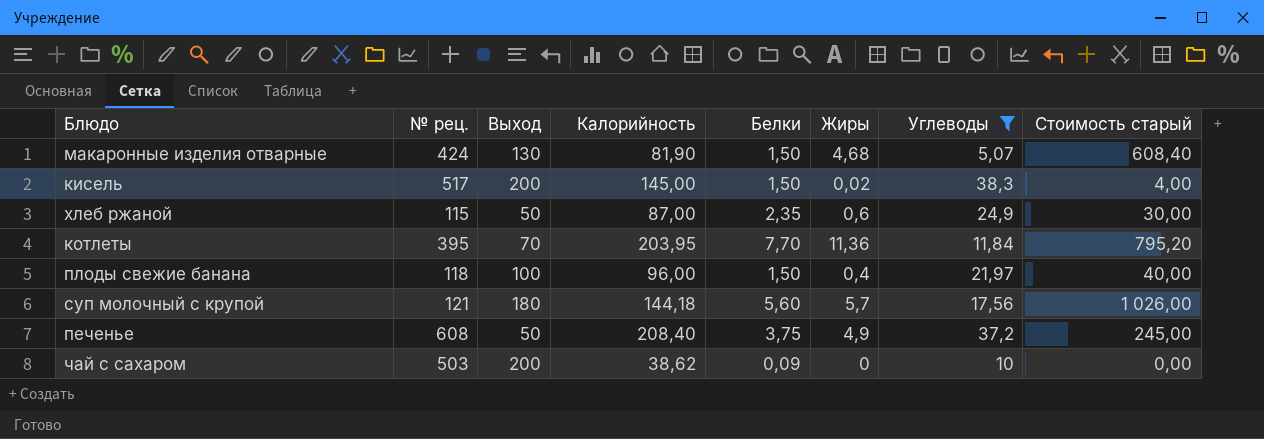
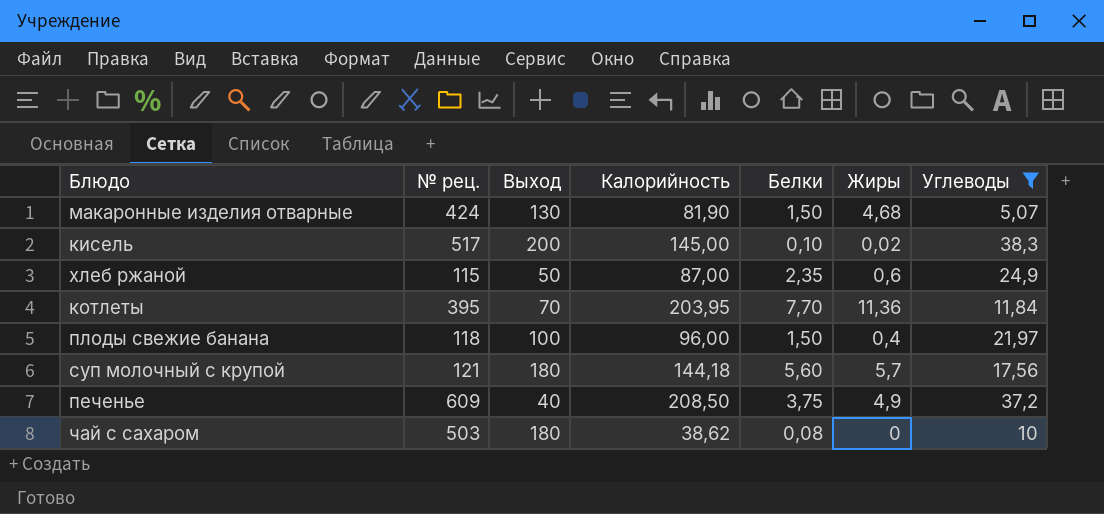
column Стоимость старый | formula: [Выход] * [Жиры] -> none
кисель | Белки: 1,50 -> 0,10
печенье | № рец.: 608 -> 609
печенье | Выход: 50 -> 40
печенье | Калорийность: 208,40 -> 208,50
чай с сахаром | Выход: 200 -> 180
чай с сахаром | Белки: 0,09 -> 0,08

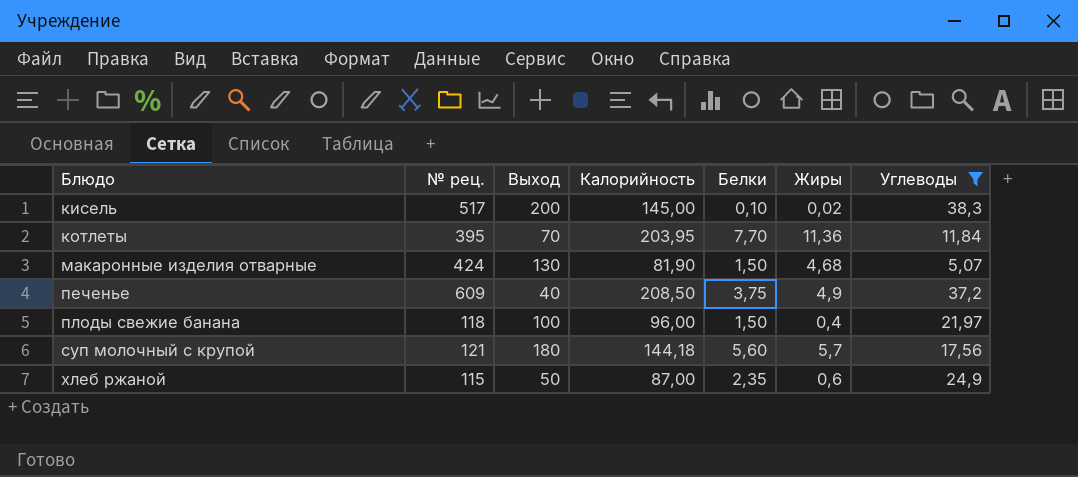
row order: none -> Блюдо ascending
row чай с сахаром: 503 | 180 | 38,62 | 0,08 | 0 | 10 -> none

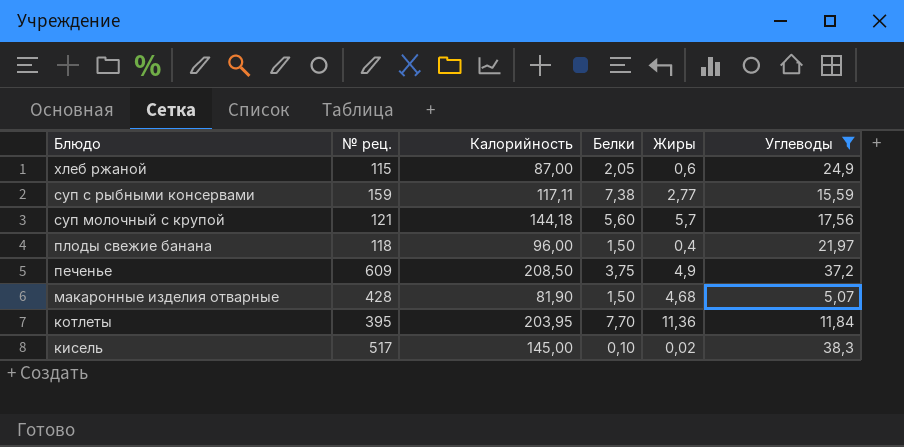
row order: Блюдо ascending -> Блюдо descending
column Выход | position: 3 -> none
хлеб ржаной | Белки: 2,35 -> 2,05
row суп с рыбными консервами: none -> 159 | 117,11 | 7,38 | 2,77 | 15,59
макаронные изделия отварные | № рец.: 424 -> 428

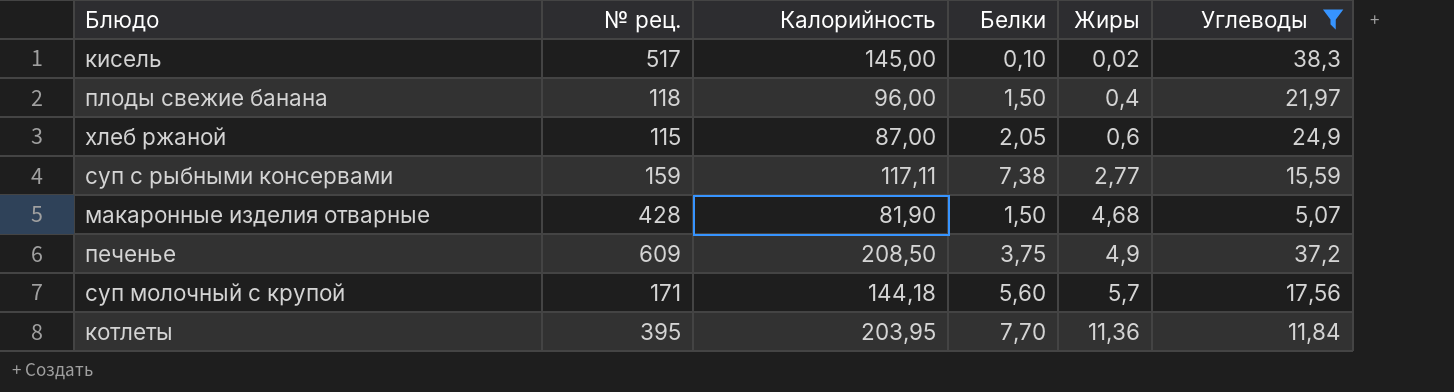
row order: Блюдо descending -> Жиры ascending
суп молочный с крупой | № рец.: 121 -> 171

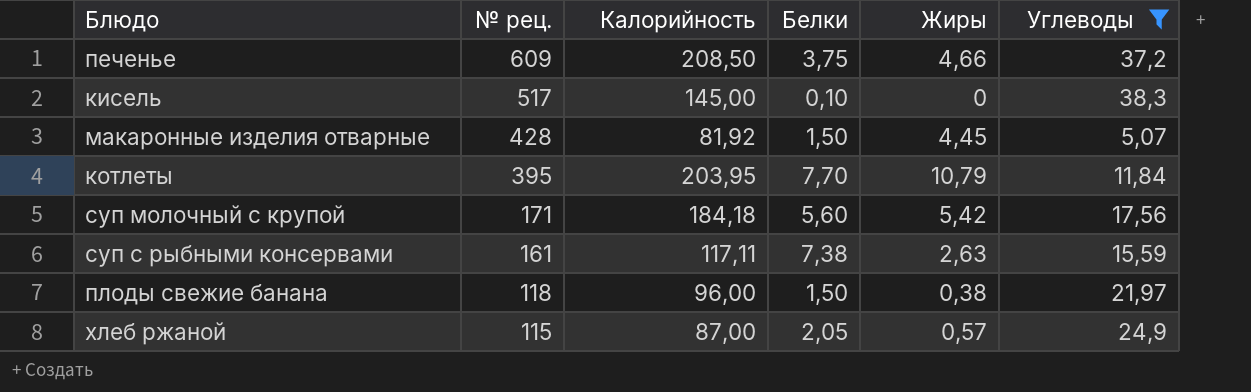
row order: Жиры ascending -> № рец. descending
печенье | Жиры: 4,9 -> 4,66
кисель | Жиры: 0,02 -> 0
макаронные изделия отварные | Калорийность: 81,90 -> 81,92
макаронные изделия отварные | Жиры: 4,68 -> 4,45
котлеты | Жиры: 11,36 -> 10,79
суп молочный с крупой | Калорийность: 144,18 -> 184,18
суп молочный с крупой | Жиры: 5,7 -> 5,42
суп с рыбными консервами | № рец.: 159 -> 161
суп с рыбными консервами | Жиры: 2,77 -> 2,63
плоды свежие банана | Жиры: 0,4 -> 0,38
хлеб ржаной | Жиры: 0,6 -> 0,57

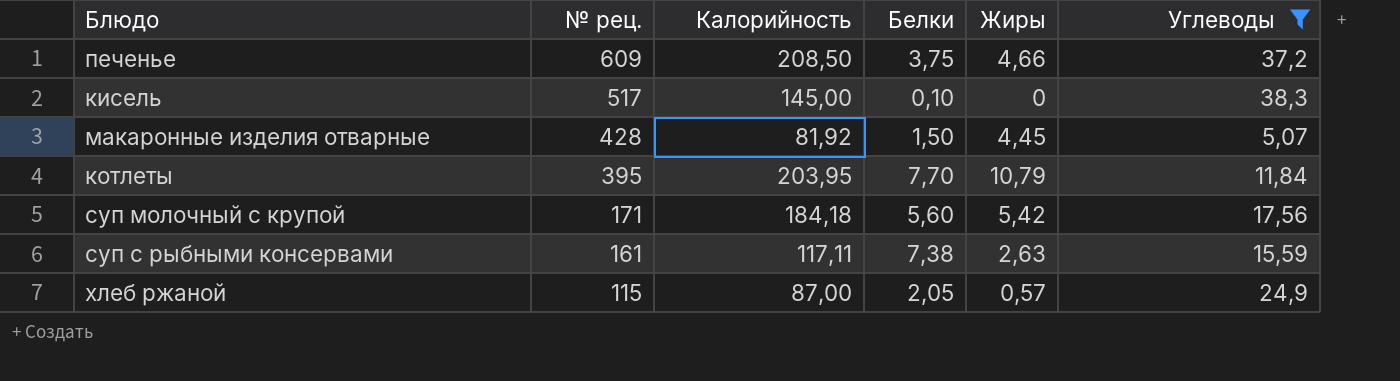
row плоды свежие банана: 118 | 96,00 | 1,50 | 0,38 | 21,97 -> none

